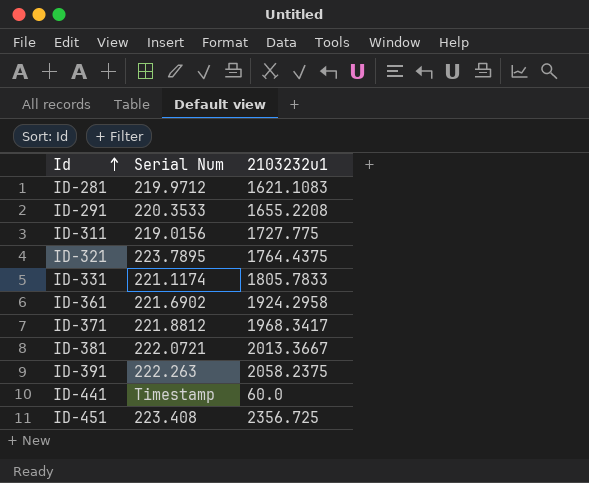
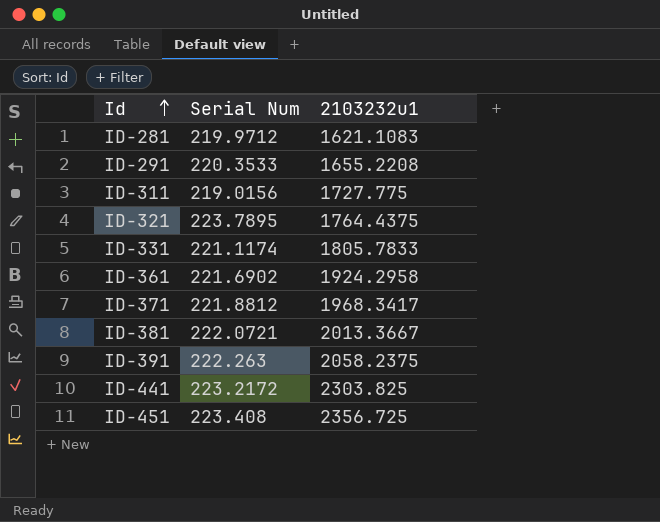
ID-441 | Serial Num: Timestamp -> 223.2172
ID-441 | 2103232u1: 60.0 -> 2303.825

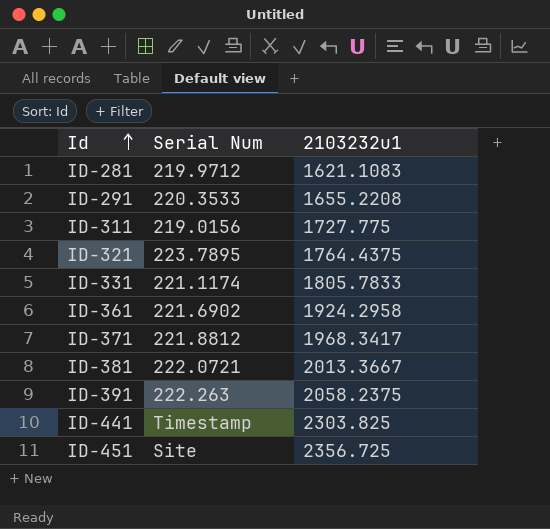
ID-441 | Serial Num: 223.2172 -> Timestamp
ID-451 | Serial Num: 223.408 -> Site

